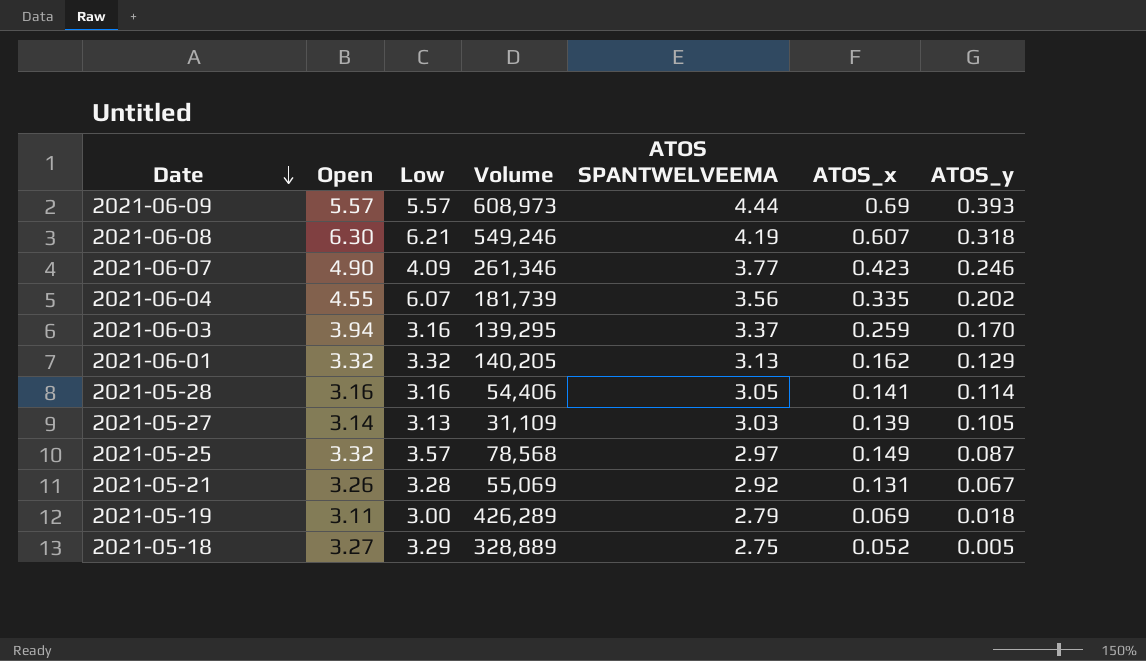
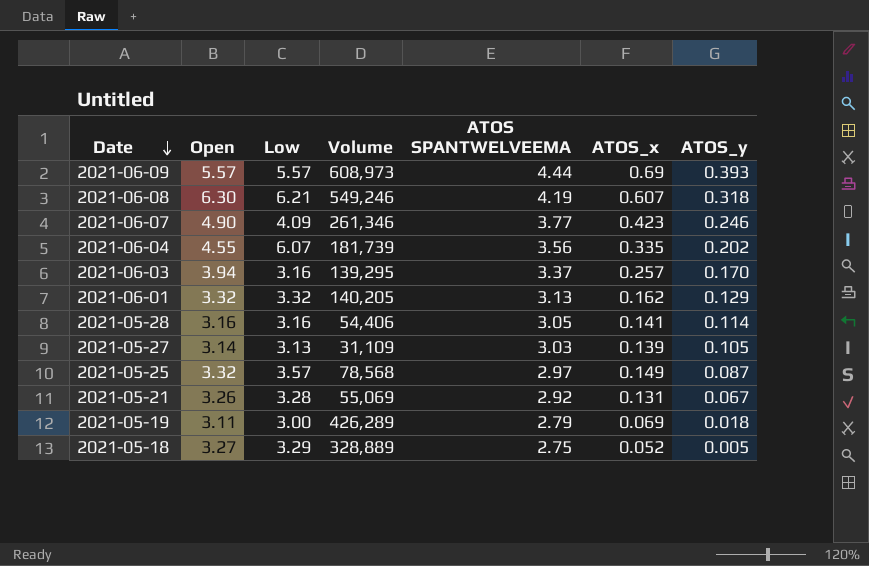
2021-06-03 | ATOS_x: 0.259 -> 0.257

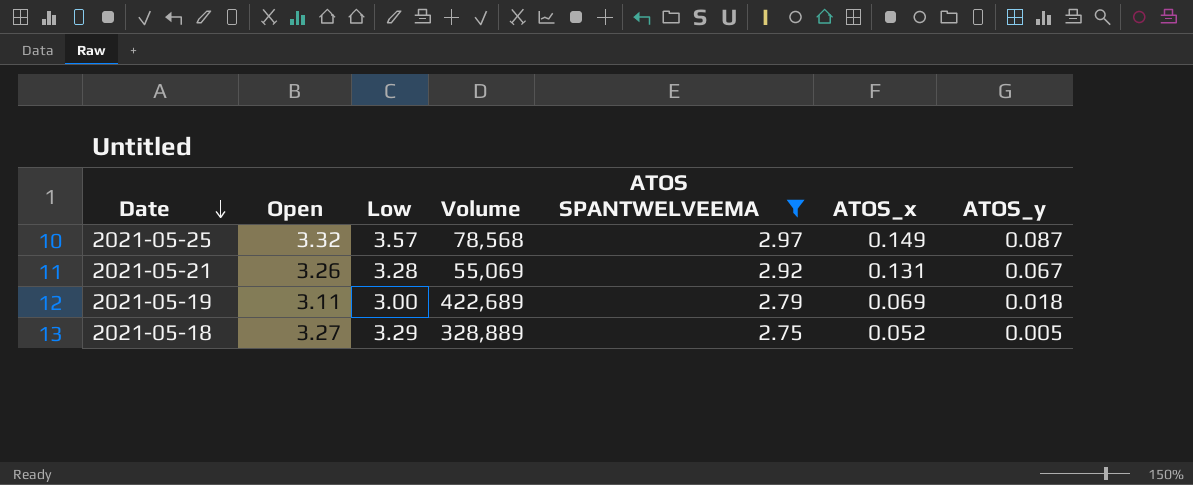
filter: none -> ATOS SPANTWELVEEMA <= 2.97
2021-05-19 | Volume: 426,289 -> 422,689

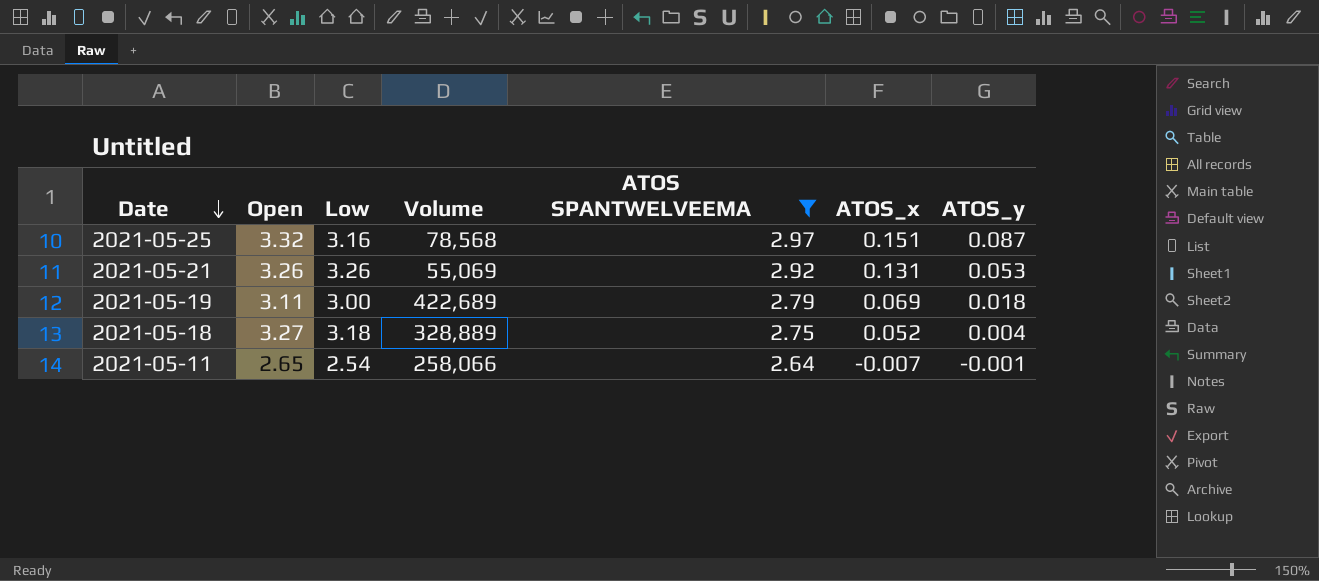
2021-05-25 | Low: 3.57 -> 3.16
2021-05-25 | ATOS_x: 0.149 -> 0.151
2021-05-21 | Low: 3.28 -> 3.26
2021-05-21 | ATOS_y: 0.067 -> 0.053
2021-05-18 | Low: 3.29 -> 3.18
2021-05-18 | ATOS_y: 0.005 -> 0.004
row 2021-05-11: none -> 2.65 | 2.54 | 258,066 | 2.64 | -0.007 | -0.001

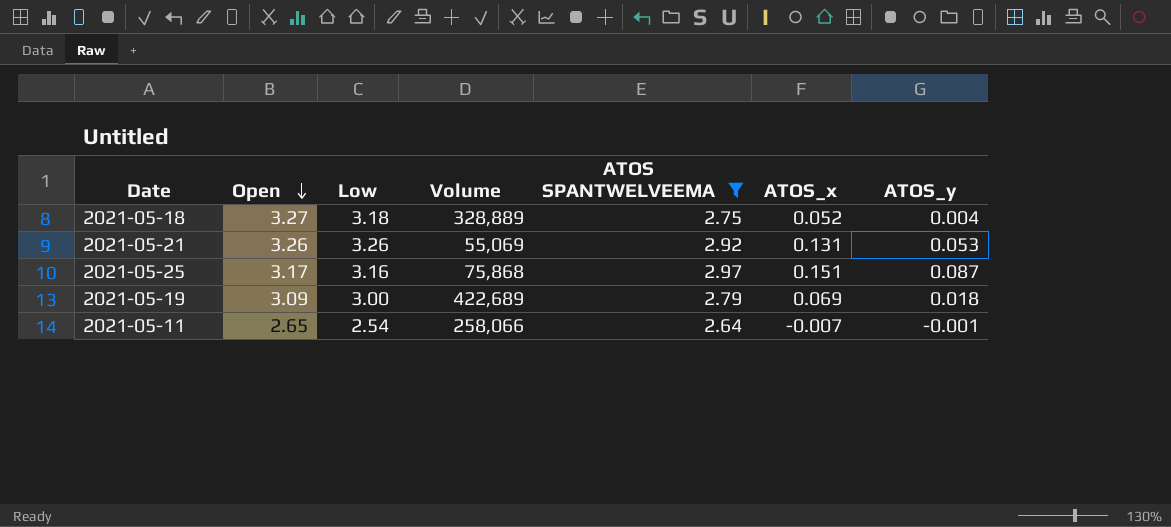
row order: Date descending -> Open descending
2021-05-25 | Open: 3.32 -> 3.17
2021-05-25 | Volume: 78,568 -> 75,868
2021-05-19 | Open: 3.11 -> 3.09

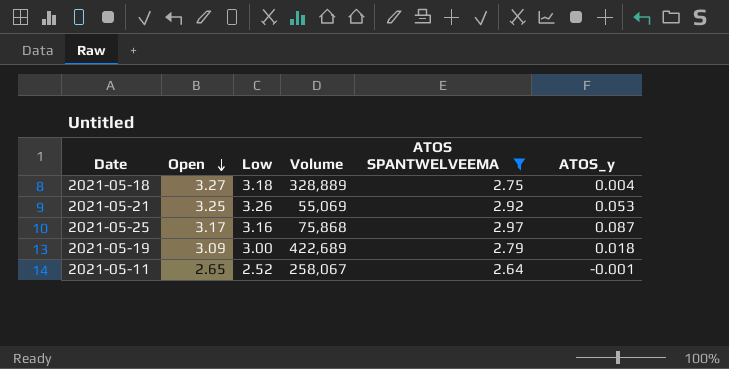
column ATOS_x | position: 6 -> none
2021-05-21 | Open: 3.26 -> 3.25
2021-05-11 | Low: 2.54 -> 2.52
2021-05-11 | Volume: 258,066 -> 258,067

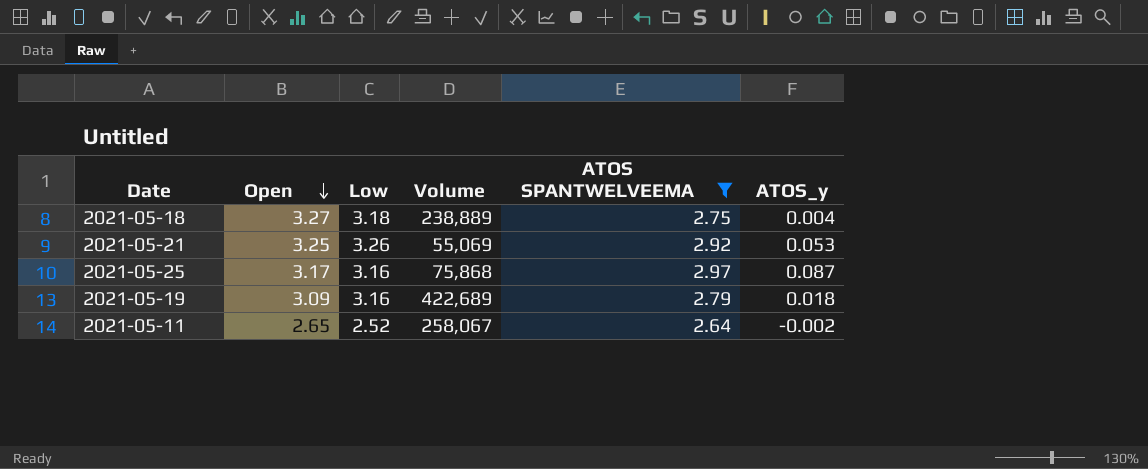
2021-05-18 | Volume: 328,889 -> 238,889
2021-05-19 | Low: 3.00 -> 3.16
2021-05-11 | ATOS_y: -0.001 -> -0.002

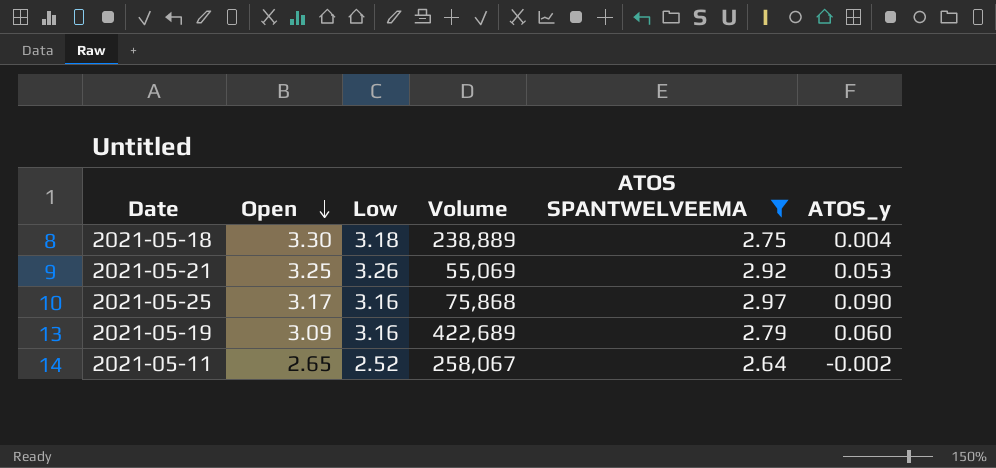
2021-05-18 | Open: 3.27 -> 3.30
2021-05-25 | ATOS_y: 0.087 -> 0.090
2021-05-19 | ATOS_y: 0.018 -> 0.060

